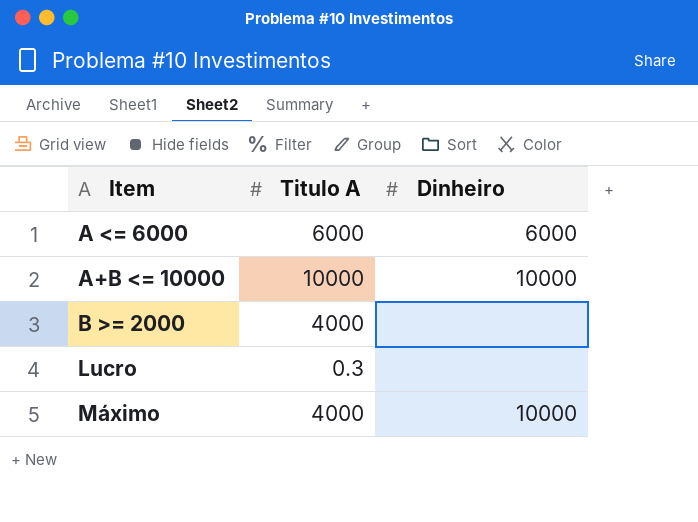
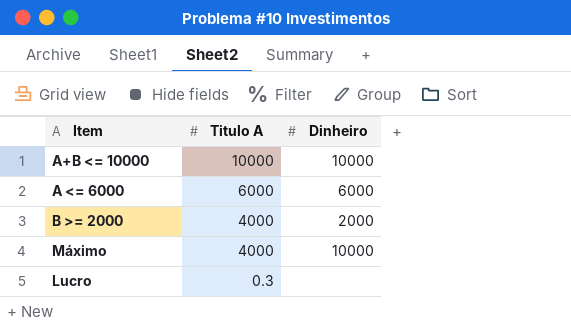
row order: Item ascending -> Titulo A descending
B >= 2000 | Dinheiro: none -> 2000

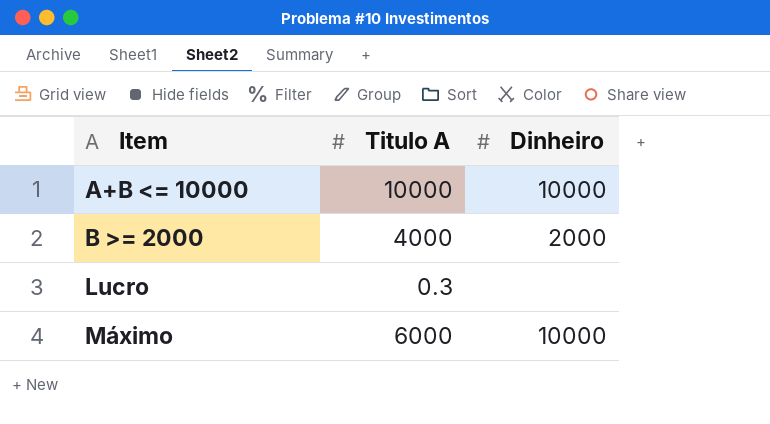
row order: Titulo A descending -> Item ascending
row A <= 6000: 6000 | 6000 -> none
Máximo | Titulo A: 4000 -> 6000

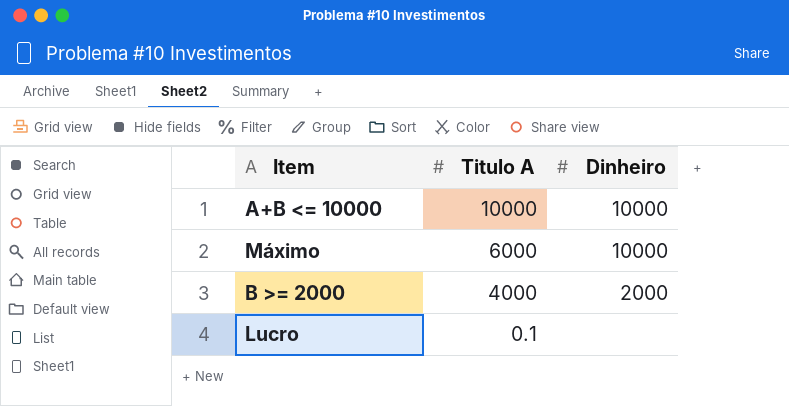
row order: Item ascending -> Titulo A descending
Lucro | Titulo A: 0.3 -> 0.1

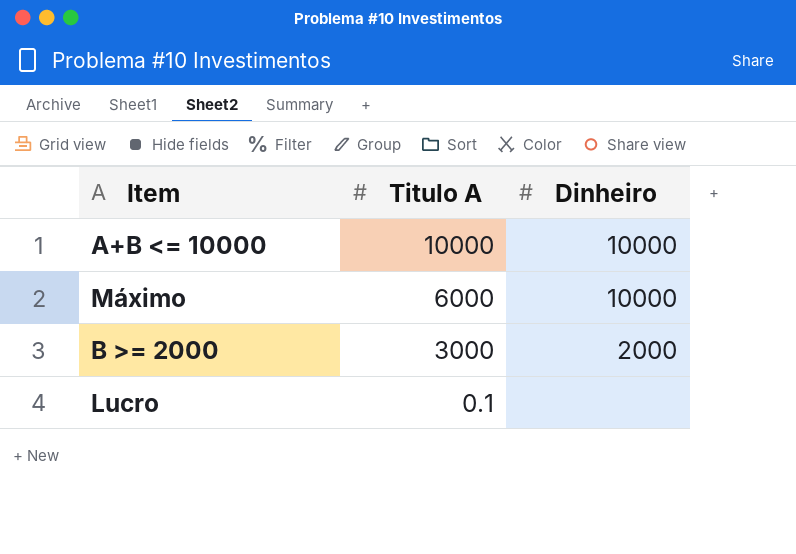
B >= 2000 | Titulo A: 4000 -> 3000

